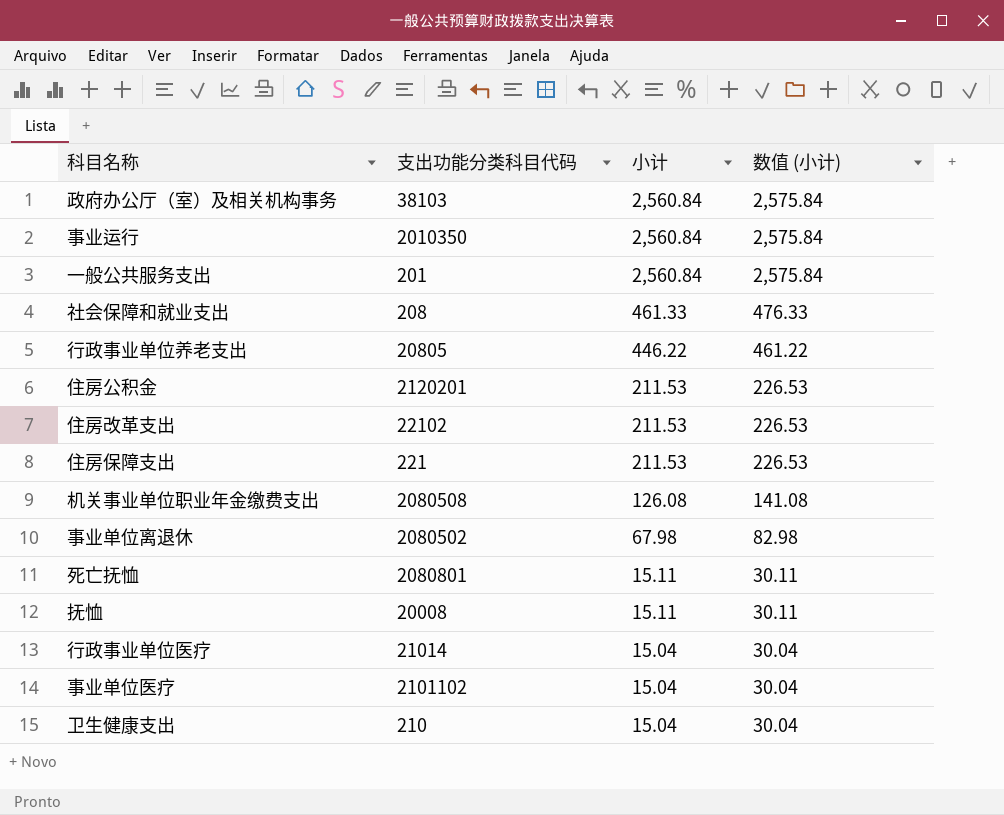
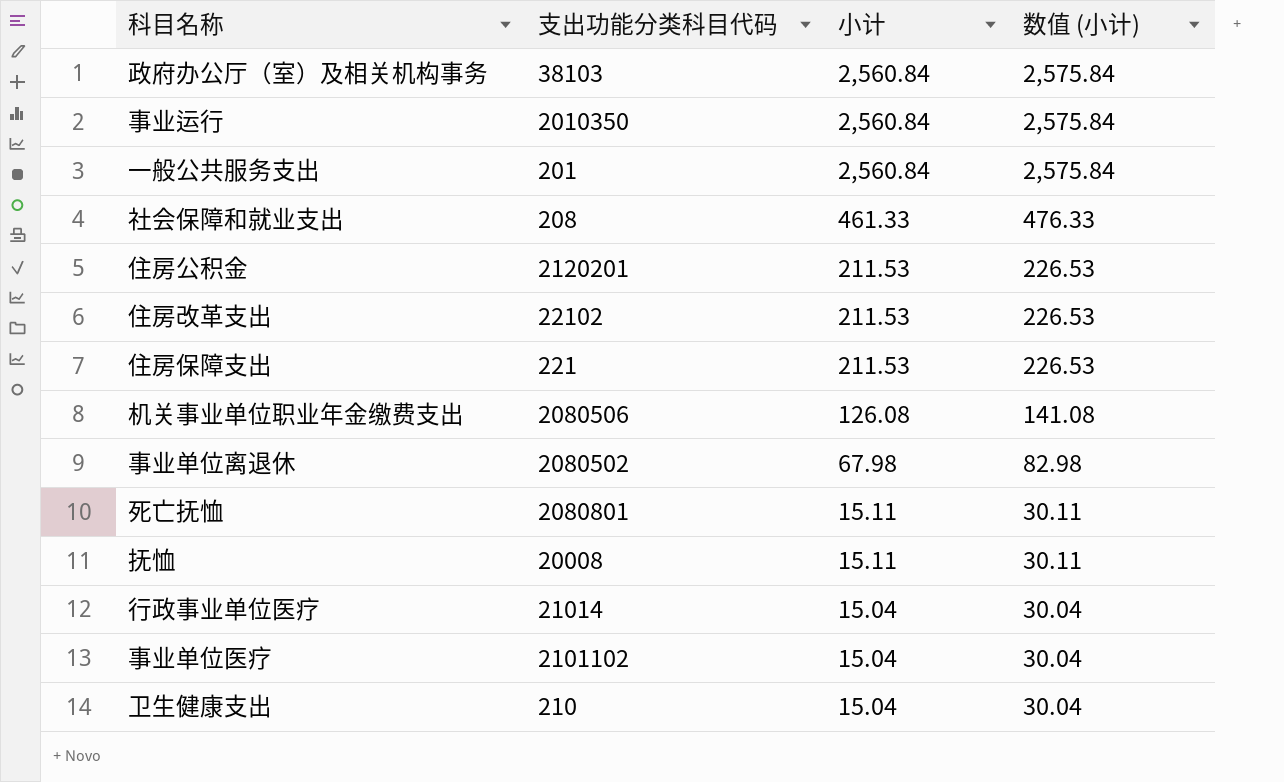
row 行政事业单位养老支出: 20805 | 446.22 | 461.22 -> none
机关事业单位职业年金缴费支出 | 支出功能分类科目代码: 2080508 -> 2080506

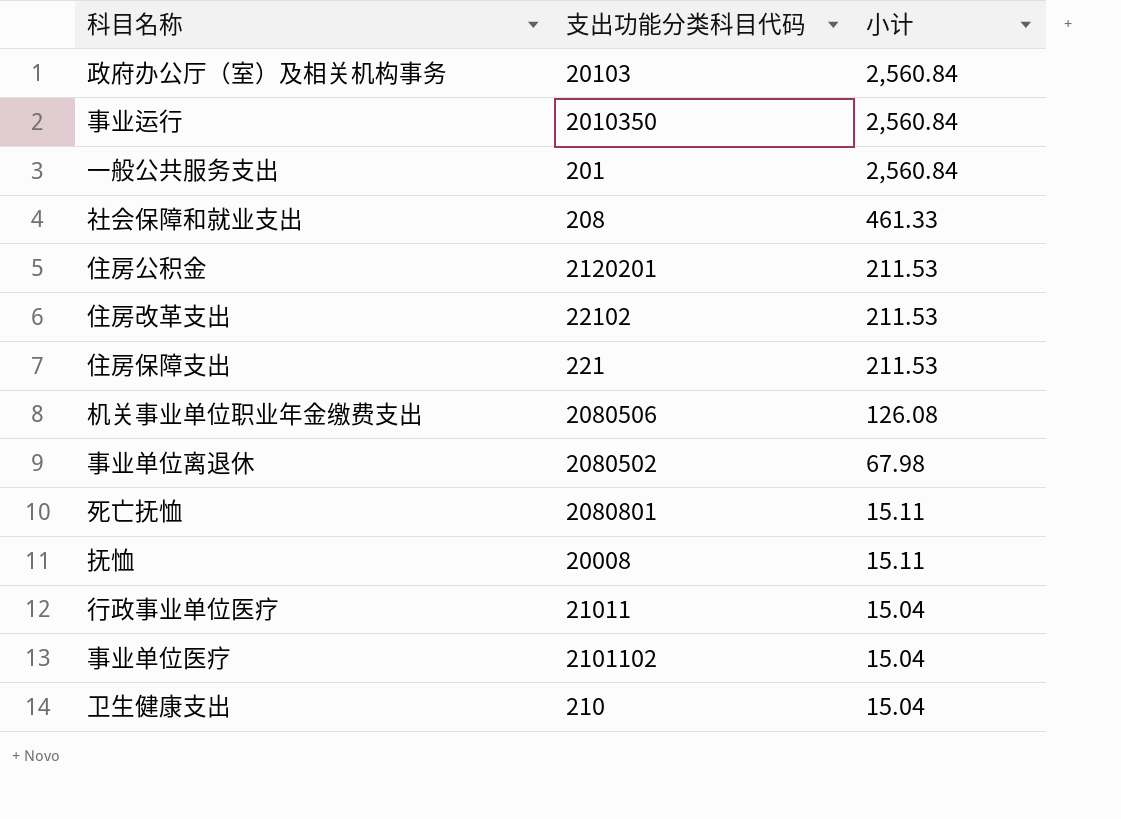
column 数值 (小计) | formula: [小计] + 15 -> none
政府办公厅（室）及相关机构事务 | 支出功能分类科目代码: 38103 -> 20103
行政事业单位医疗 | 支出功能分类科目代码: 21014 -> 21011

